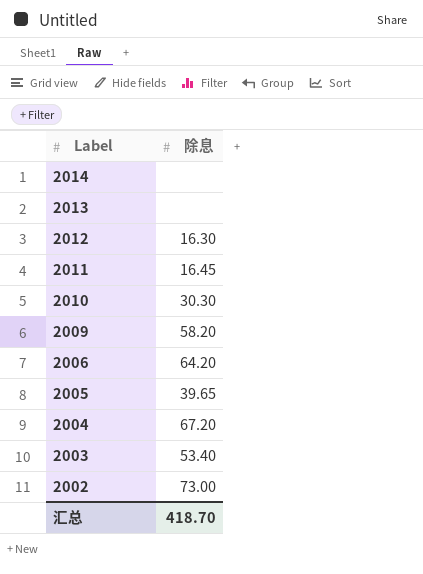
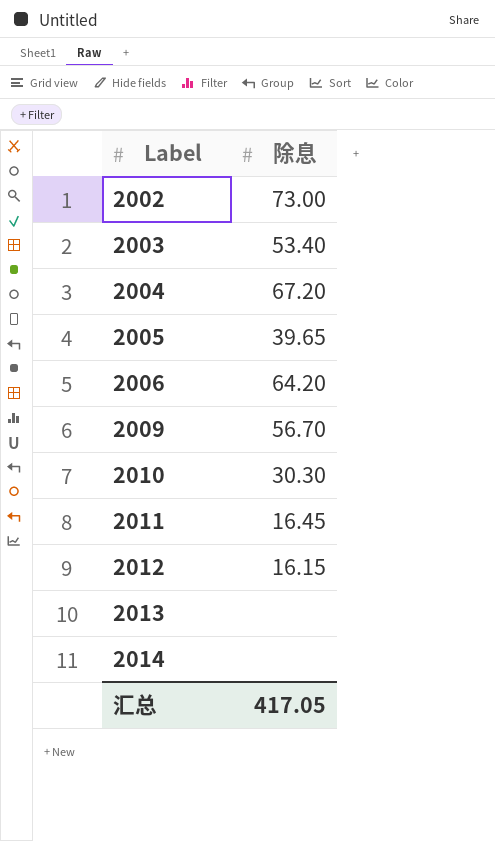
row order: Label descending -> Label ascending
2009 | 除息: 58.20 -> 56.70
2012 | 除息: 16.30 -> 16.15
汇总 | 除息: 418.70 -> 417.05

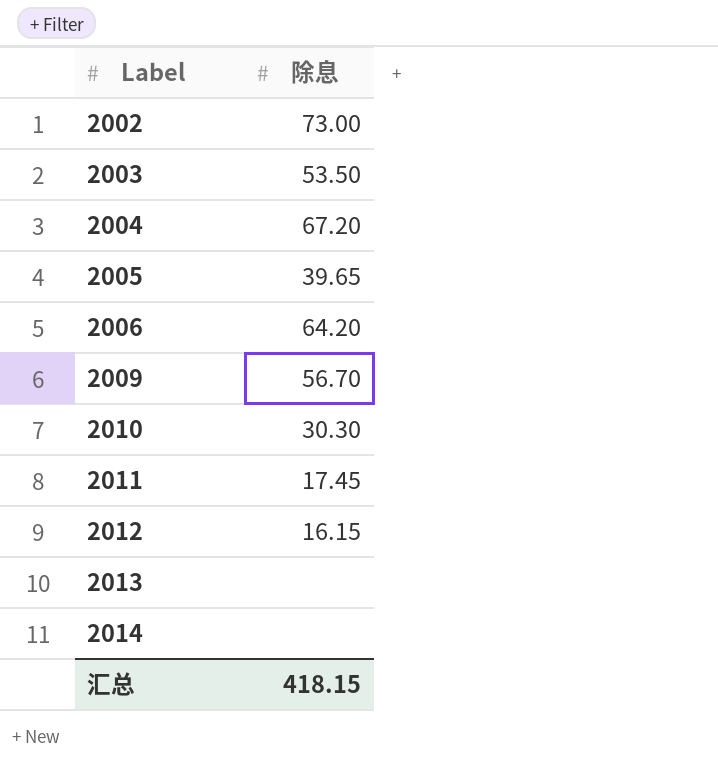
2003 | 除息: 53.40 -> 53.50
2011 | 除息: 16.45 -> 17.45
汇总 | 除息: 417.05 -> 418.15

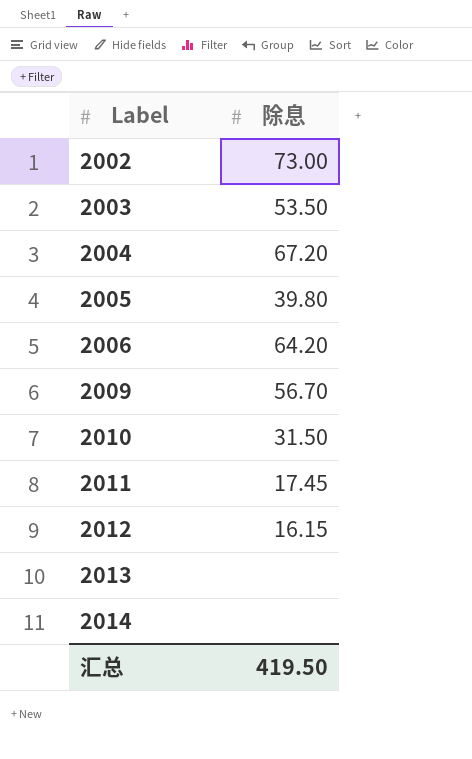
2005 | 除息: 39.65 -> 39.80
2010 | 除息: 30.30 -> 31.50
汇总 | 除息: 418.15 -> 419.50

